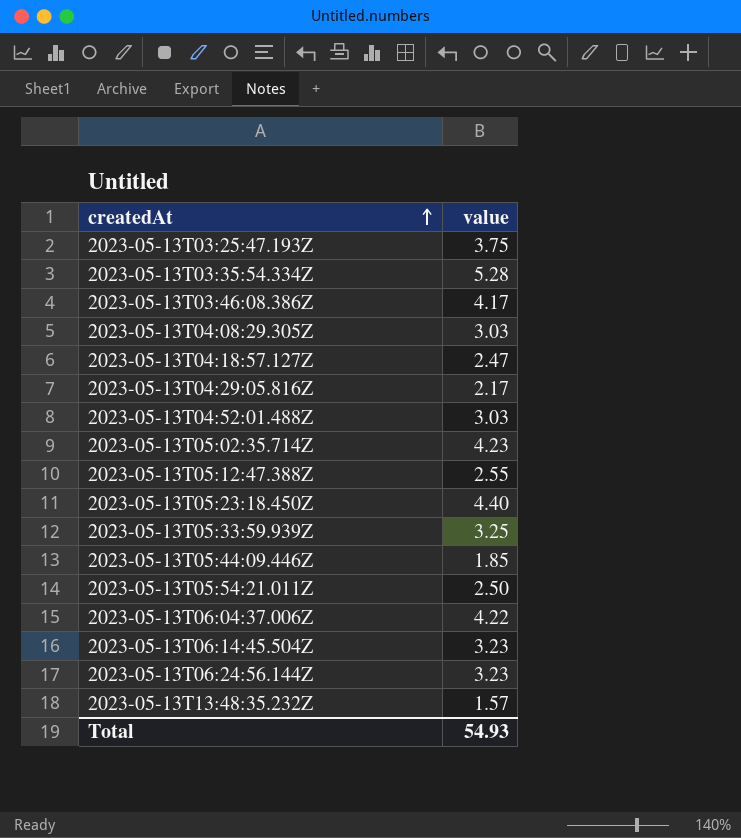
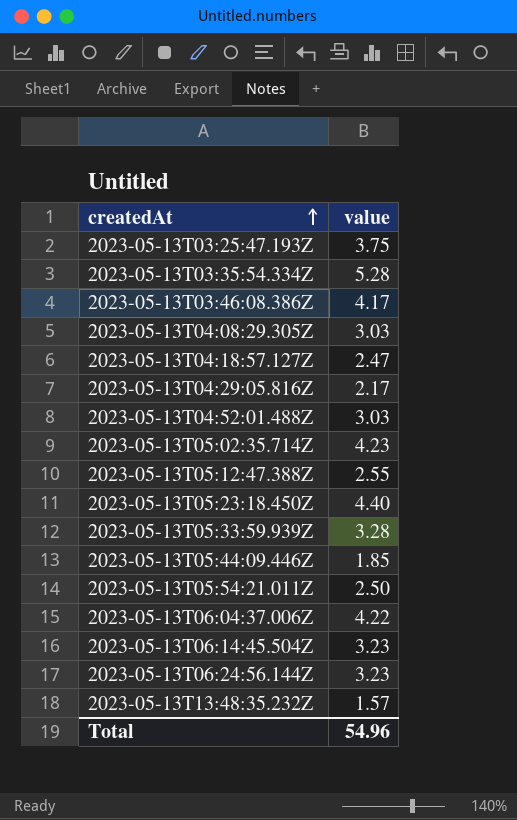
2023-05-13T05:33:59.939Z | value: 3.25 -> 3.28
Total | value: 54.93 -> 54.96

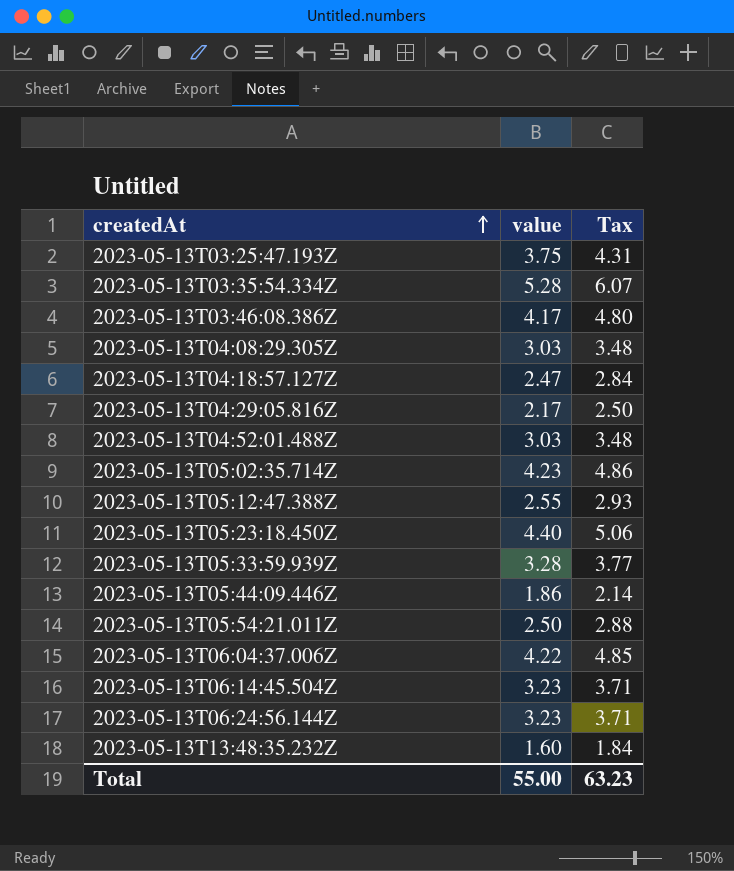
column Tax | formula: none -> [value] * 1.15
2023-05-13T05:44:09.446Z | value: 1.85 -> 1.86
2023-05-13T13:48:35.232Z | value: 1.57 -> 1.60
Total | value: 54.96 -> 55.00

